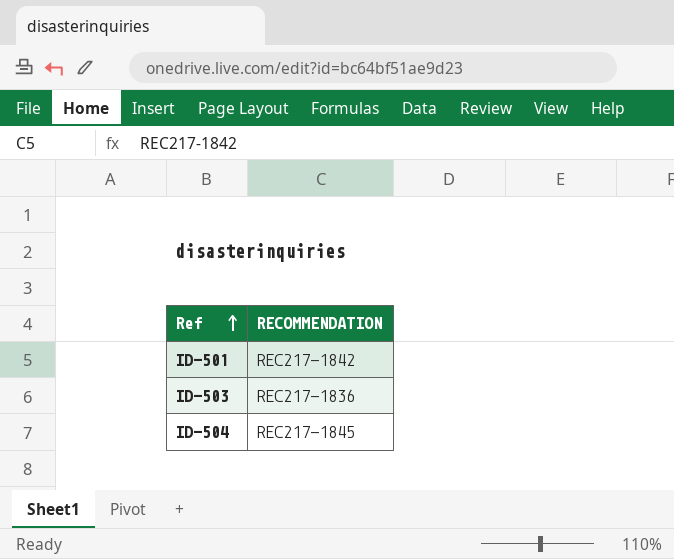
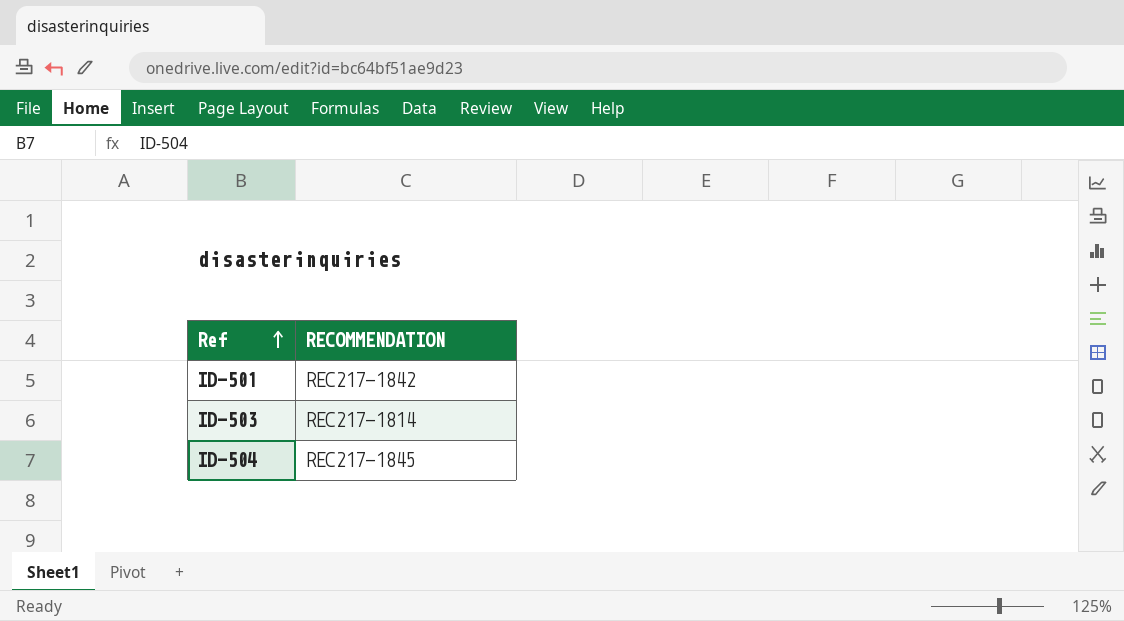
ID-503 | RECOMMENDATION: REC217-1836 -> REC217-1814

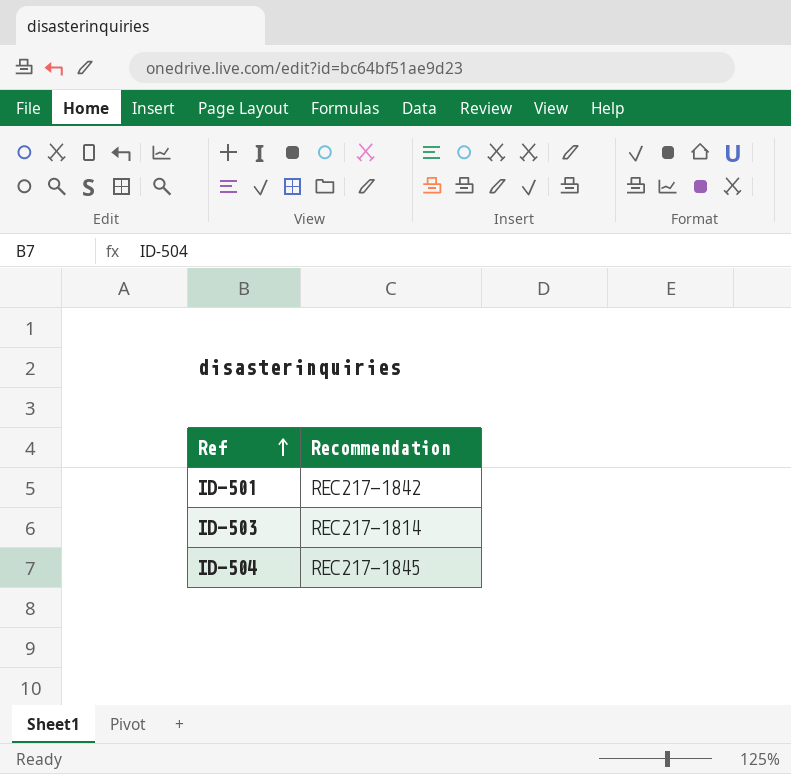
column name: RECOMMENDATION -> Recommendation

